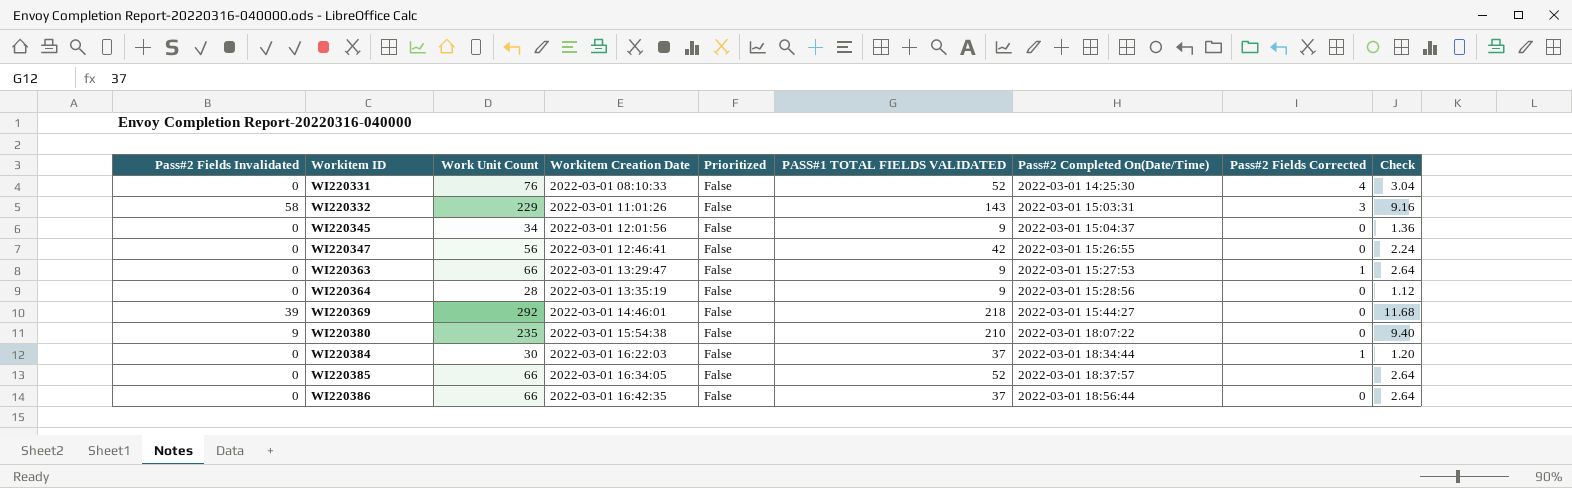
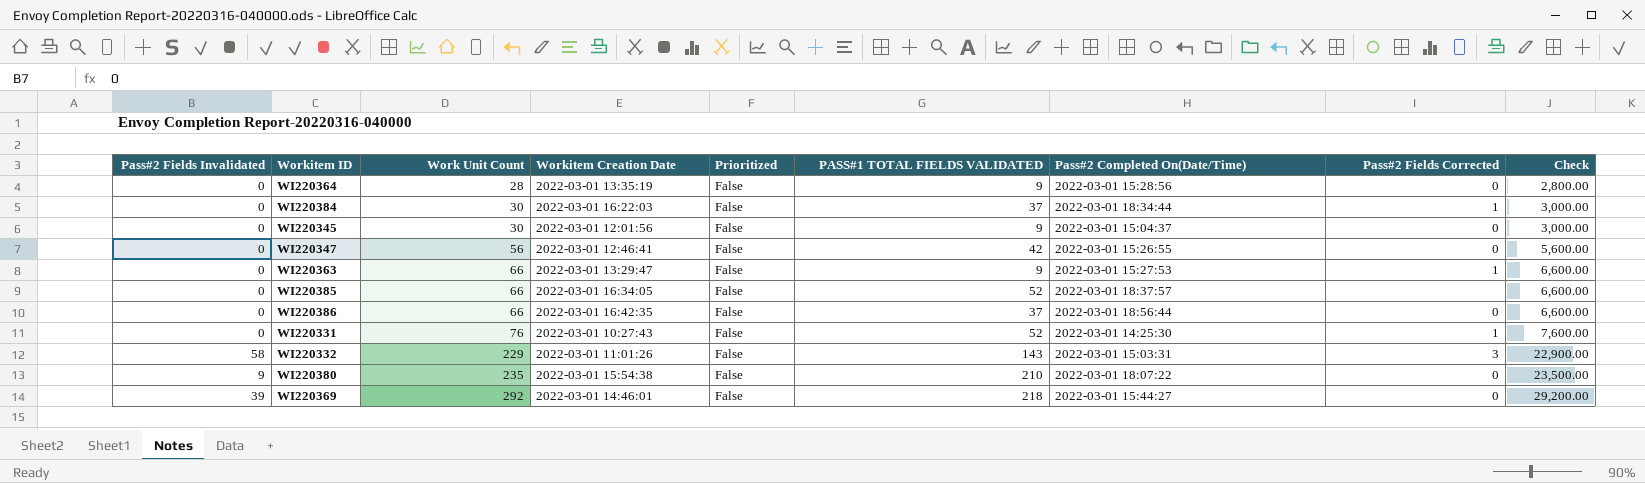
row order: Workitem ID ascending -> Work Unit Count ascending
column Check | formula: [Work Unit Count] * 0.04 -> [Work Unit Count] * 100
WI220345 | Work Unit Count: 34 -> 30
WI220331 | Workitem Creation Date: 2022-03-01 08:10:33 -> 2022-03-01 10:27:43
WI220331 | Pass#2 Fields Corrected: 4 -> 1

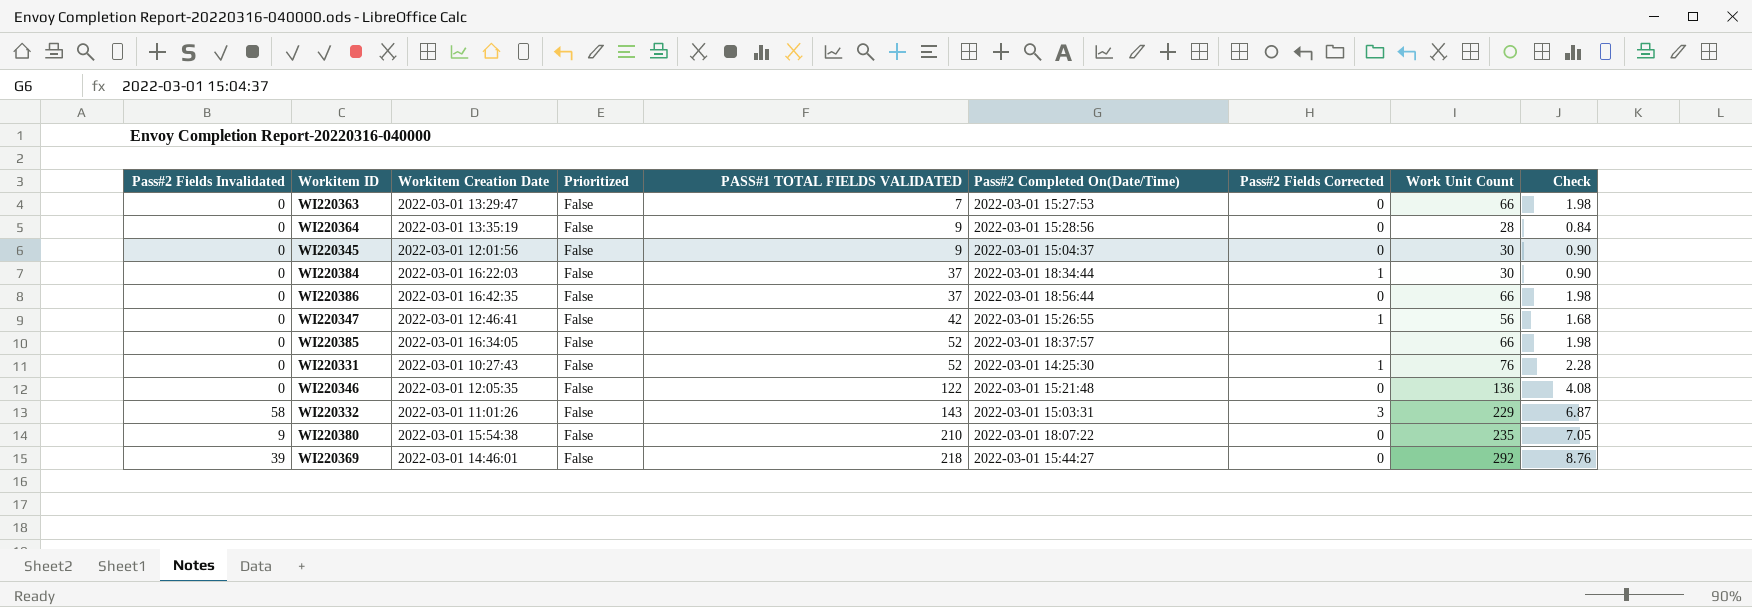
row order: Work Unit Count ascending -> PASS#1 TOTAL FIELDS VALIDATED ascending
column Work Unit Count | position: 3 -> 8
column Check | formula: [Work Unit Count] * 100 -> [Work Unit Count] * 0.03
WI220363 | PASS#1 TOTAL FIELDS VALIDATED: 9 -> 7
WI220363 | Pass#2 Fields Corrected: 1 -> 0
WI220347 | Pass#2 Fields Corrected: 0 -> 1
row WI220346: none -> 0 | 2022-03-01 12:05:35 | False | 122 | 2022-03-01 15:21:48 | 0 | 136 | 4.08

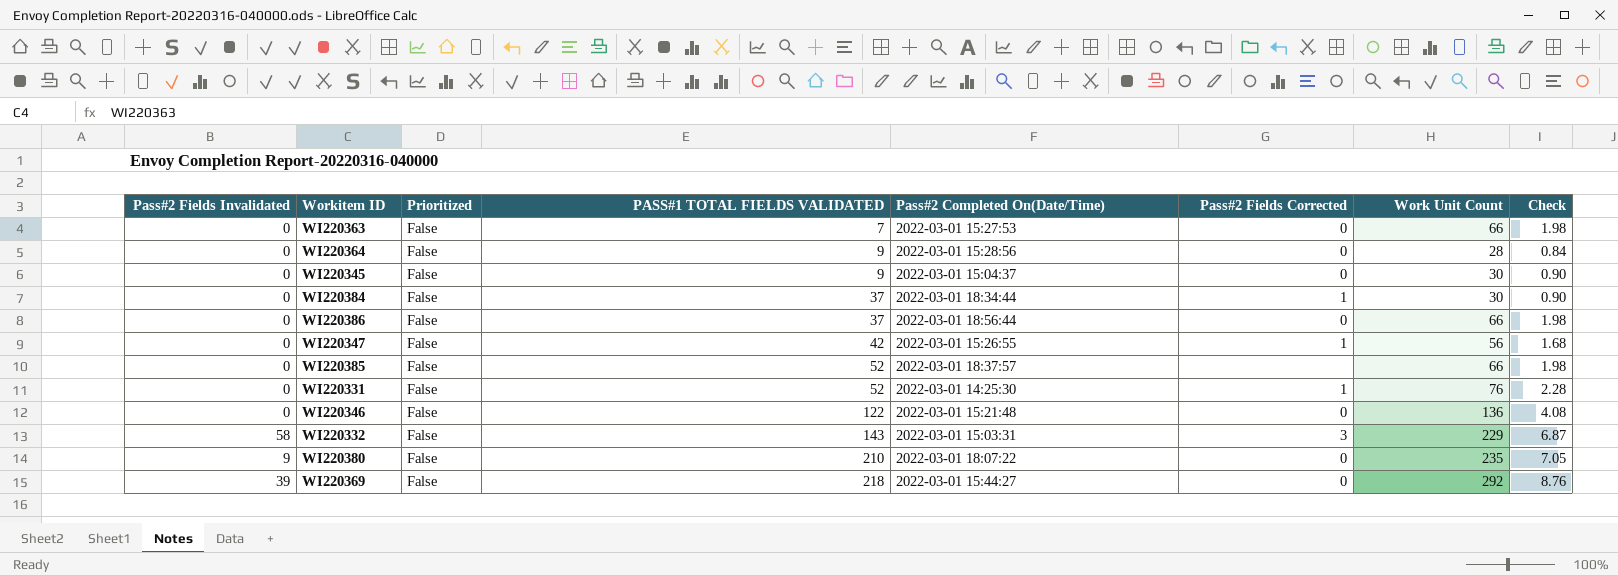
column Workitem Creation Date | position: 3 -> none

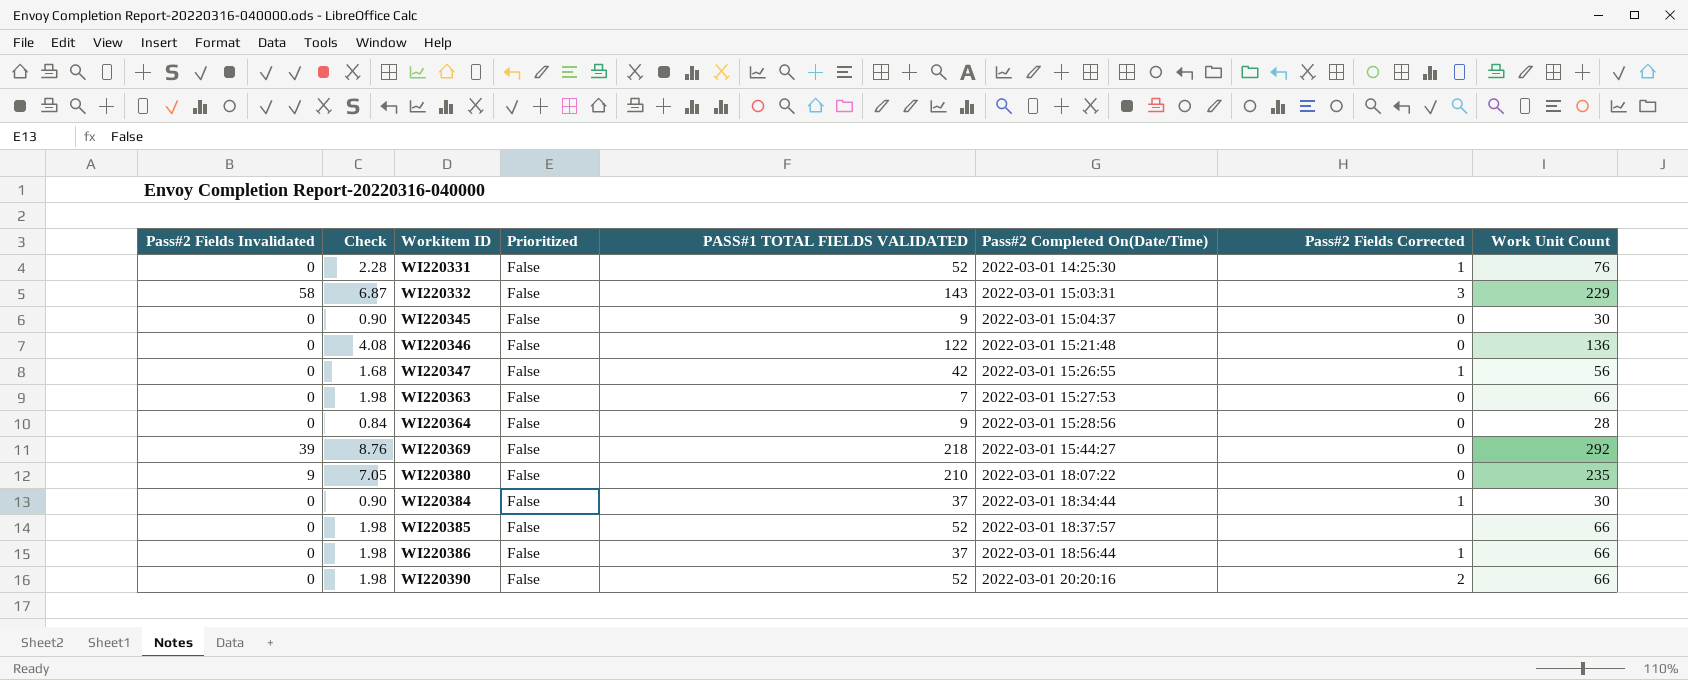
row order: PASS#1 TOTAL FIELDS VALIDATED ascending -> Workitem ID ascending
column Check | position: 8 -> 2
WI220386 | Pass#2 Fields Corrected: 0 -> 1
row WI220390: none -> 0 | 1.98 | False | 52 | 2022-03-01 20:20:16 | 2 | 66

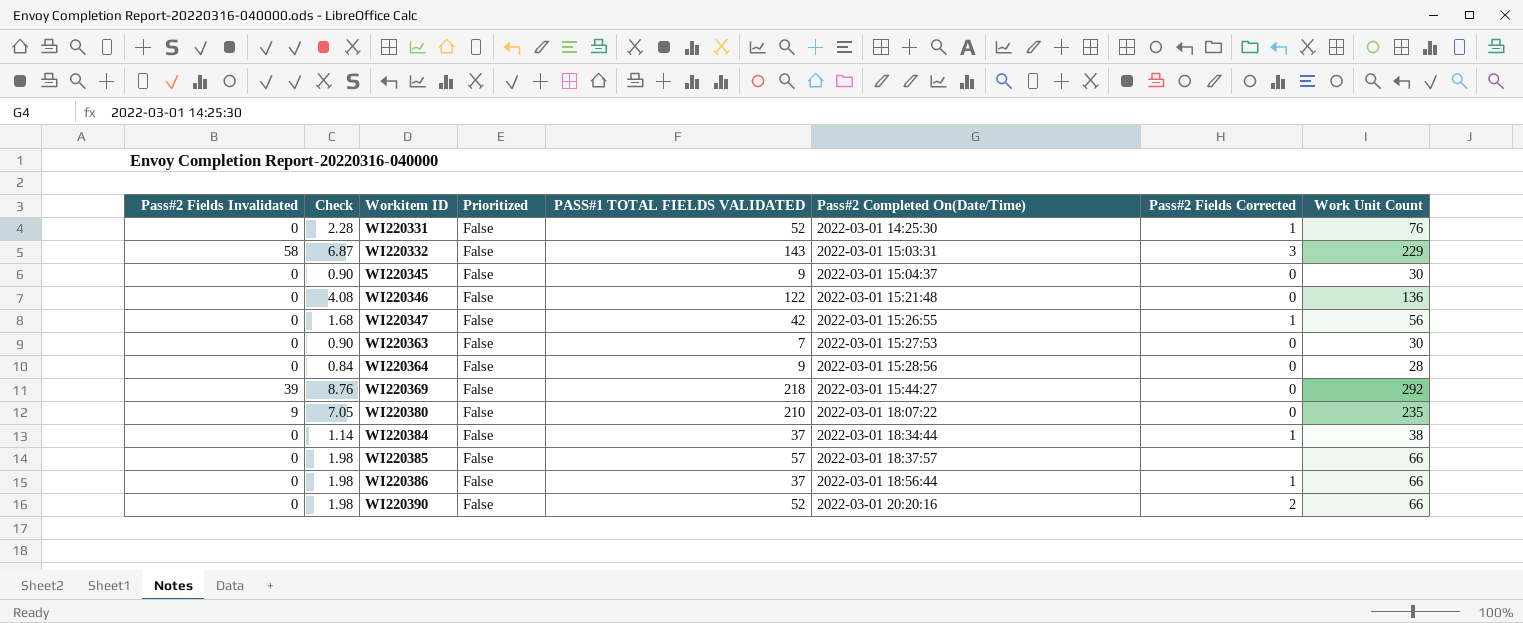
WI220363 | Check: 1.98 -> 0.90
WI220363 | Work Unit Count: 66 -> 30
WI220384 | Check: 0.90 -> 1.14
WI220384 | Work Unit Count: 30 -> 38
WI220385 | PASS#1 TOTAL FIELDS VALIDATED: 52 -> 57

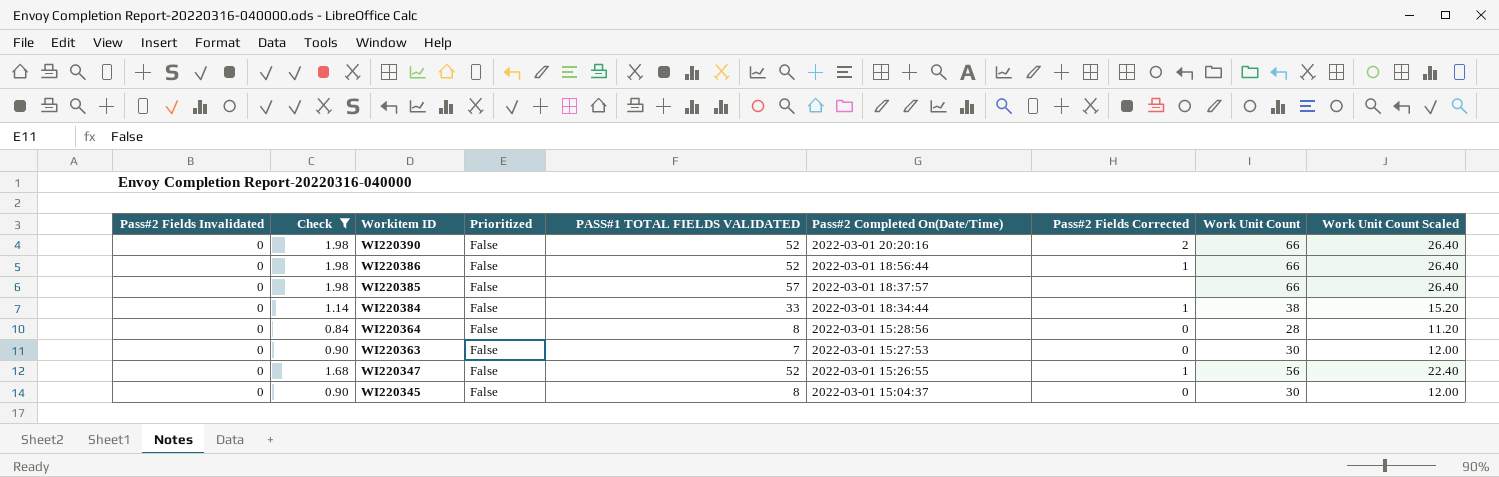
filter: none -> Check <= 1.98
row order: Workitem ID ascending -> Workitem ID descending
column Work Unit Count Scaled | formula: none -> [Work Unit Count] * 0.4
WI220386 | PASS#1 TOTAL FIELDS VALIDATED: 37 -> 52
WI220384 | PASS#1 TOTAL FIELDS VALIDATED: 37 -> 33
WI220364 | PASS#1 TOTAL FIELDS VALIDATED: 9 -> 8
WI220347 | PASS#1 TOTAL FIELDS VALIDATED: 42 -> 52
WI220345 | PASS#1 TOTAL FIELDS VALIDATED: 9 -> 8

